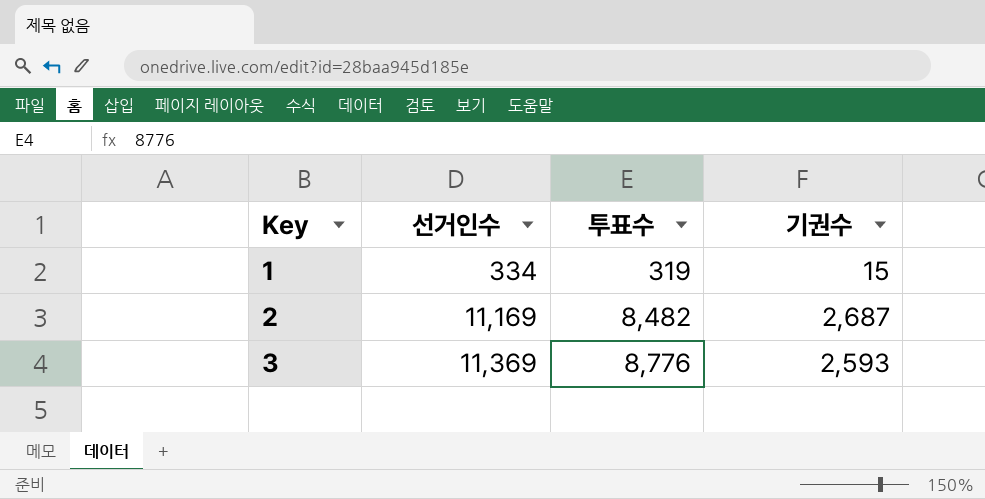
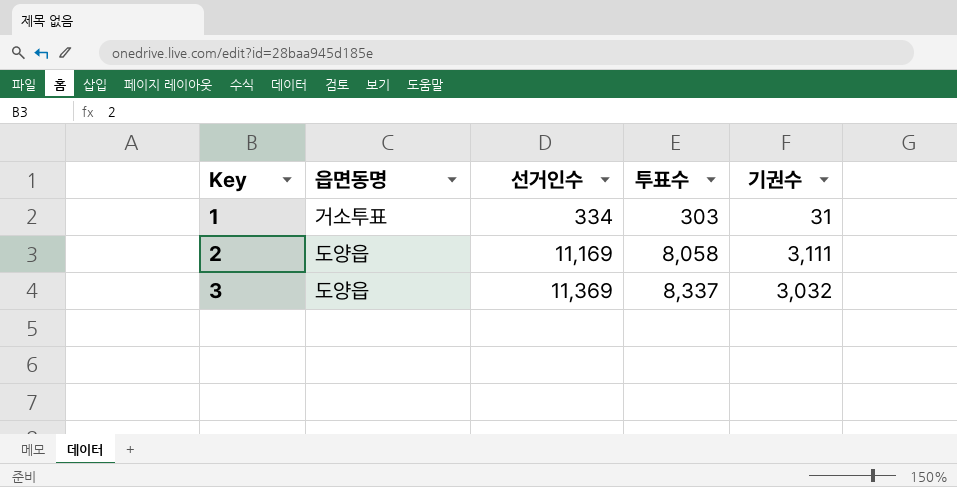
column 읍면동명 | position: none -> 2
1 | 투표수: 319 -> 303
1 | 기권수: 15 -> 31
2 | 투표수: 8,482 -> 8,058
2 | 기권수: 2,687 -> 3,111
3 | 투표수: 8,776 -> 8,337
3 | 기권수: 2,593 -> 3,032

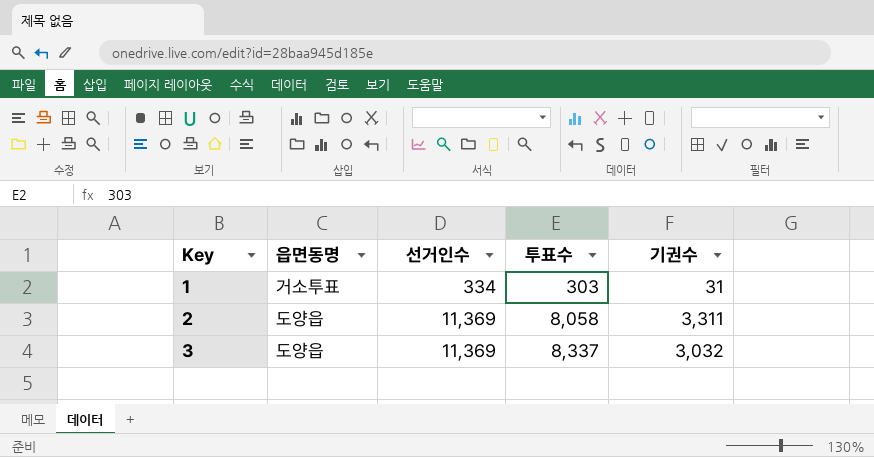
2 | 선거인수: 11,169 -> 11,369
2 | 기권수: 3,111 -> 3,311

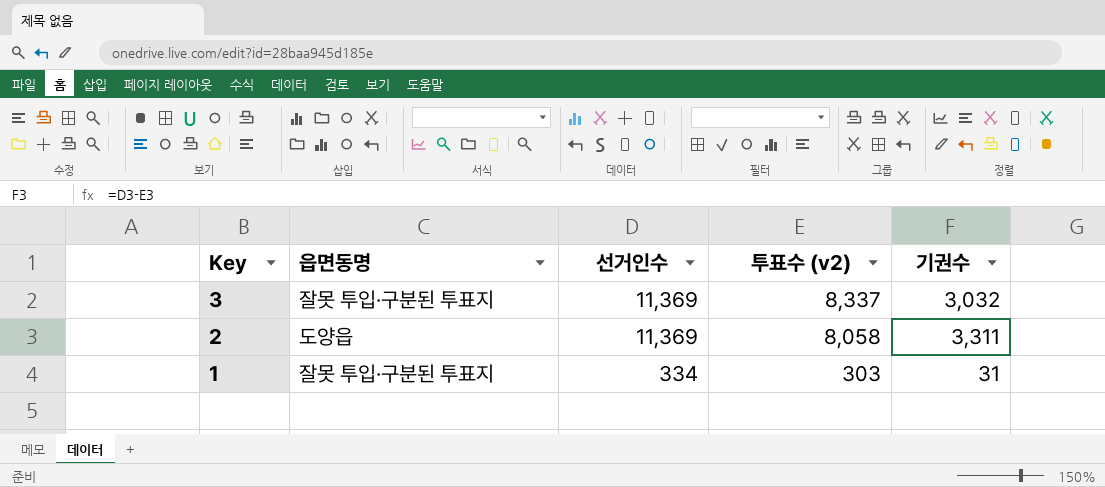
row order: Key ascending -> Key descending
column name: 투표수 -> 투표수 (v2)
3 | 읍면동명: 도양읍 -> 잘못 투입·구분된 투표지
1 | 읍면동명: 거소투표 -> 잘못 투입·구분된 투표지

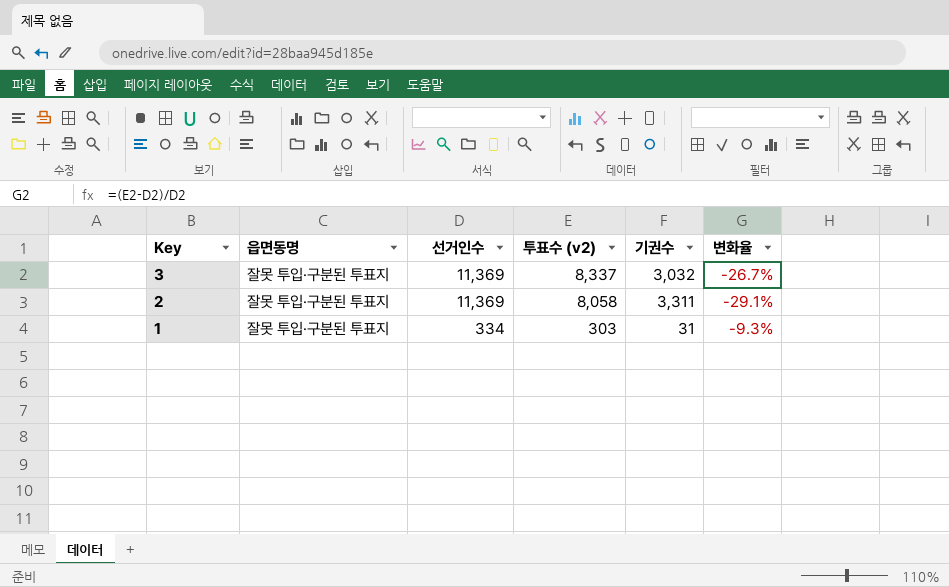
column 변화율 | formula: none -> ([투표수 (v2)] - [선거인수]) / [선거인수]
2 | 읍면동명: 도양읍 -> 잘못 투입·구분된 투표지

